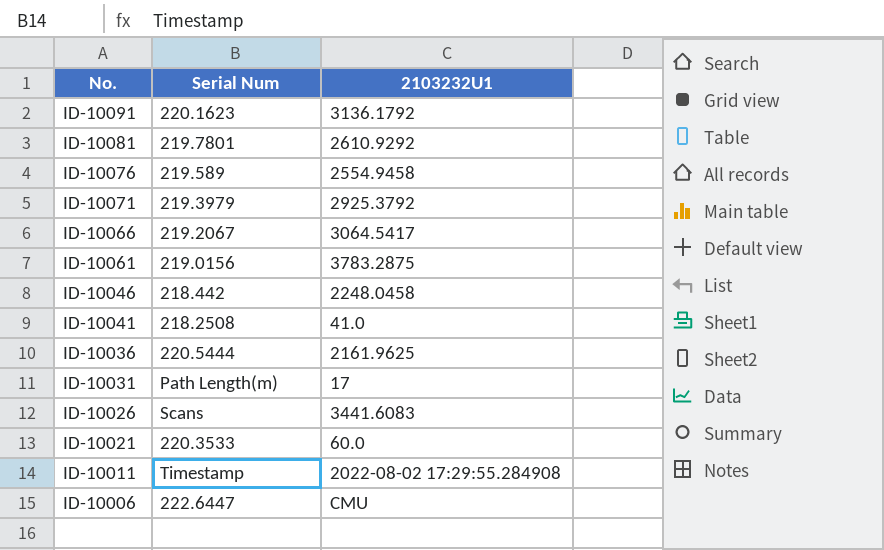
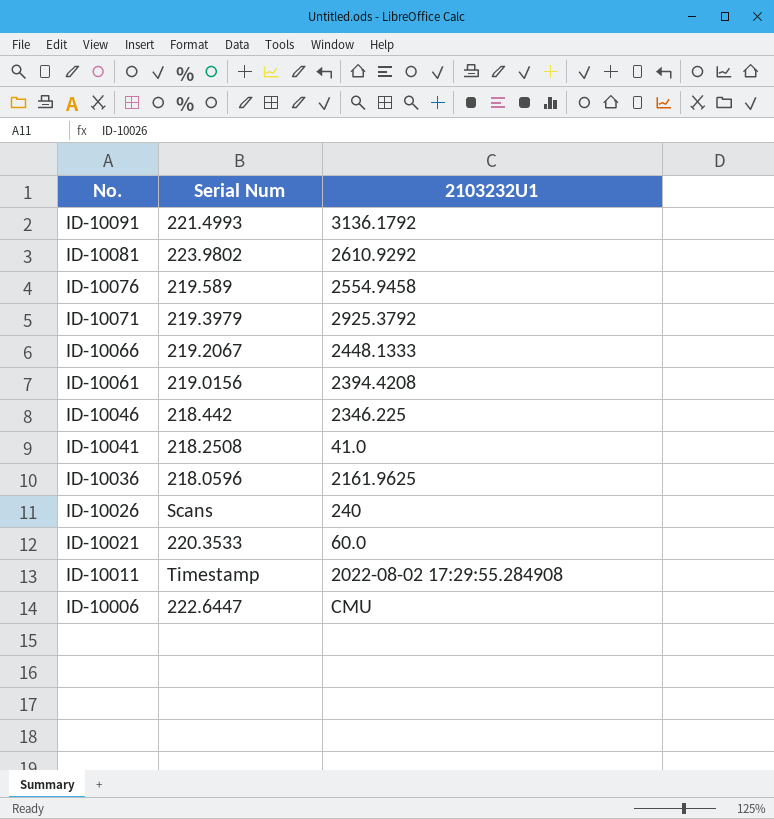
row ID-10031: Path Length(m) | 17 -> none
ID-10091 | Serial Num: 220.1623 -> 221.4993
ID-10081 | Serial Num: 219.7801 -> 223.9802
ID-10066 | 2103232U1: 3064.5417 -> 2448.1333
ID-10061 | 2103232U1: 3783.2875 -> 2394.4208
ID-10046 | 2103232U1: 2248.0458 -> 2346.225
ID-10036 | Serial Num: 220.5444 -> 218.0596
ID-10026 | 2103232U1: 3441.6083 -> 240

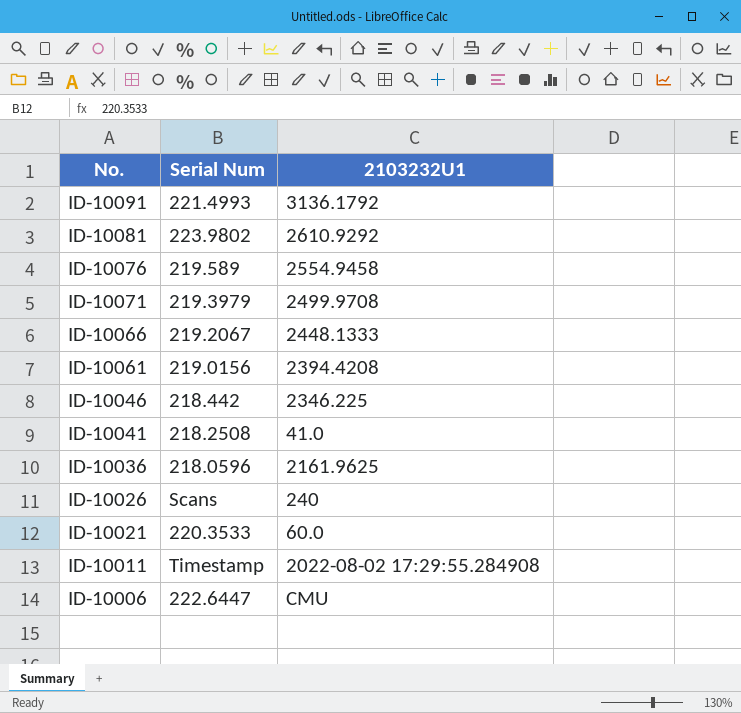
ID-10071 | 2103232U1: 2925.3792 -> 2499.9708

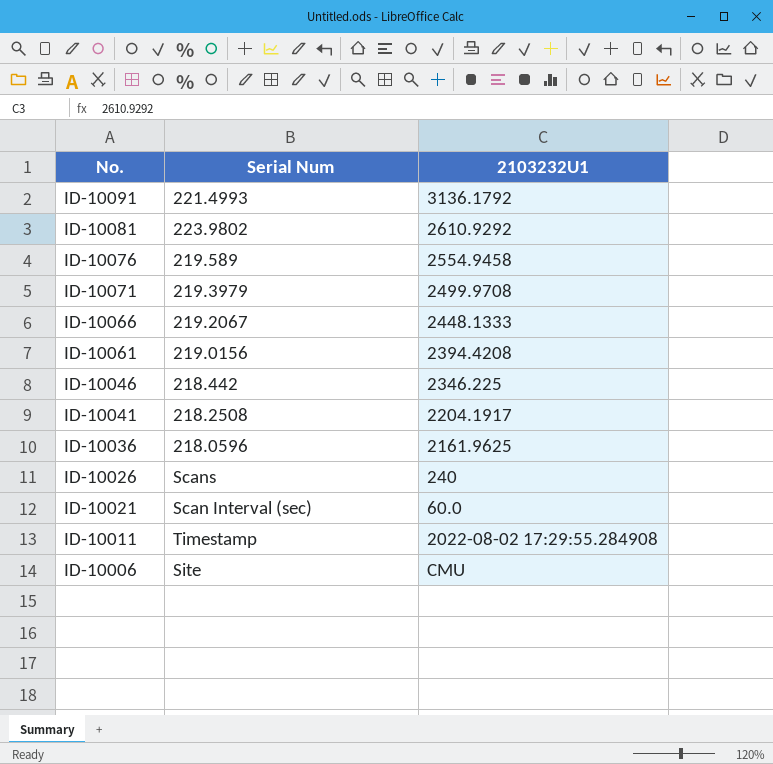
ID-10041 | 2103232U1: 41.0 -> 2204.1917
ID-10021 | Serial Num: 220.3533 -> Scan Interval (sec)
ID-10006 | Serial Num: 222.6447 -> Site

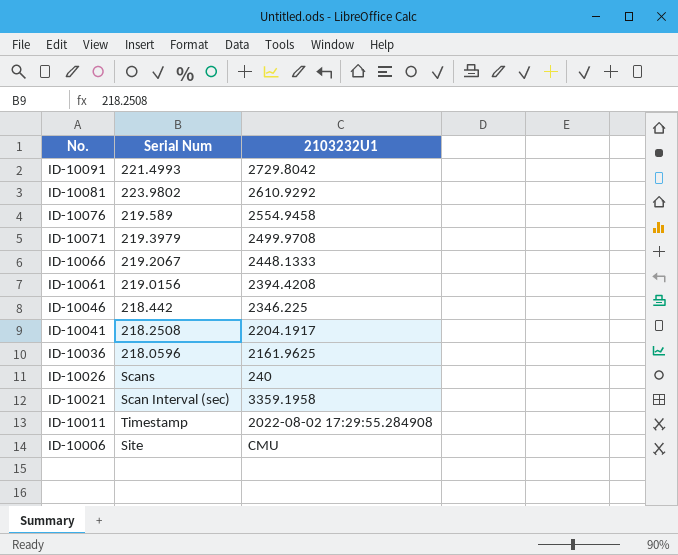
ID-10091 | 2103232U1: 3136.1792 -> 2729.8042
ID-10021 | 2103232U1: 60.0 -> 3359.1958

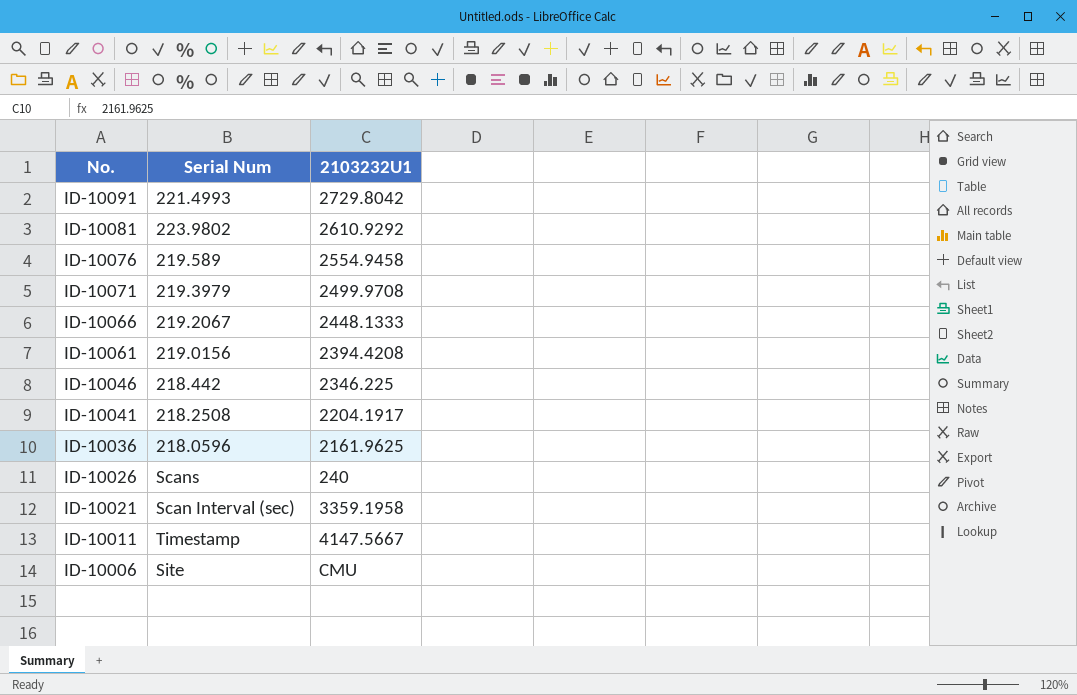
ID-10011 | 2103232U1: 2022-08-02 17:29:55.284908 -> 4147.5667

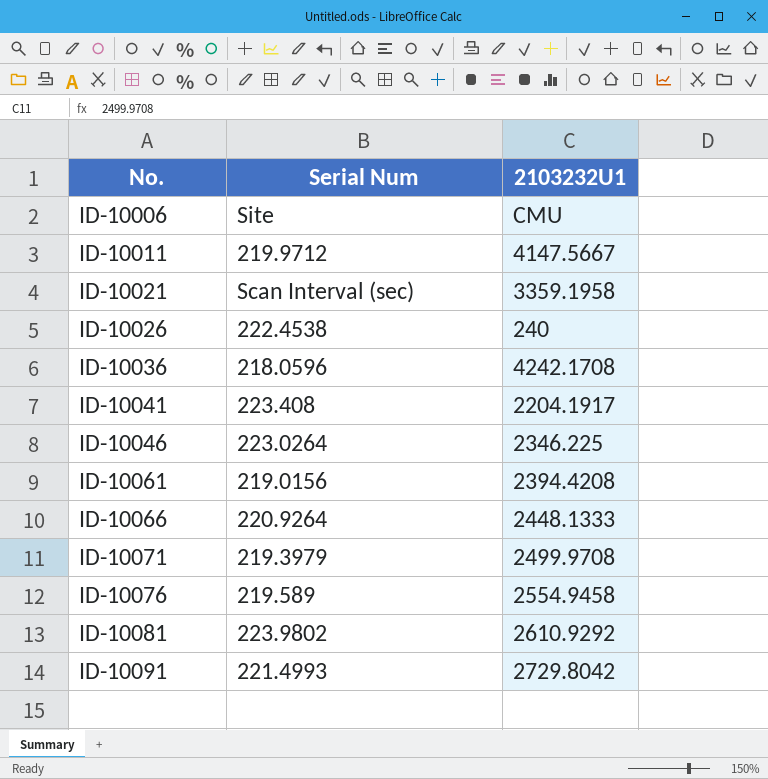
row order: No. descending -> No. ascending
ID-10011 | Serial Num: Timestamp -> 219.9712
ID-10026 | Serial Num: Scans -> 222.4538
ID-10036 | 2103232U1: 2161.9625 -> 4242.1708
ID-10041 | Serial Num: 218.2508 -> 223.408
ID-10046 | Serial Num: 218.442 -> 223.0264
ID-10066 | Serial Num: 219.2067 -> 220.9264

